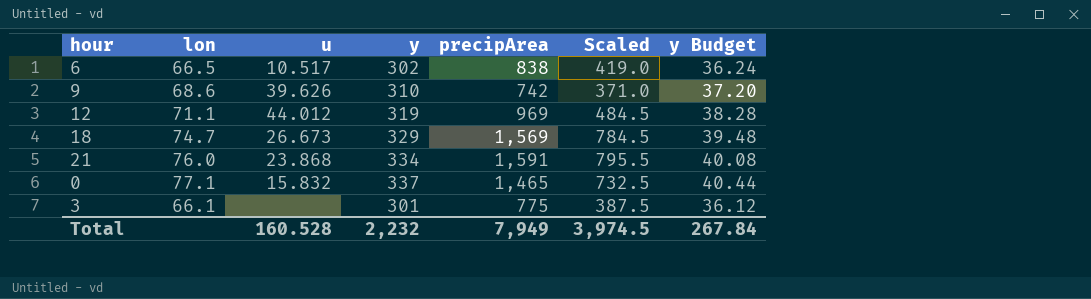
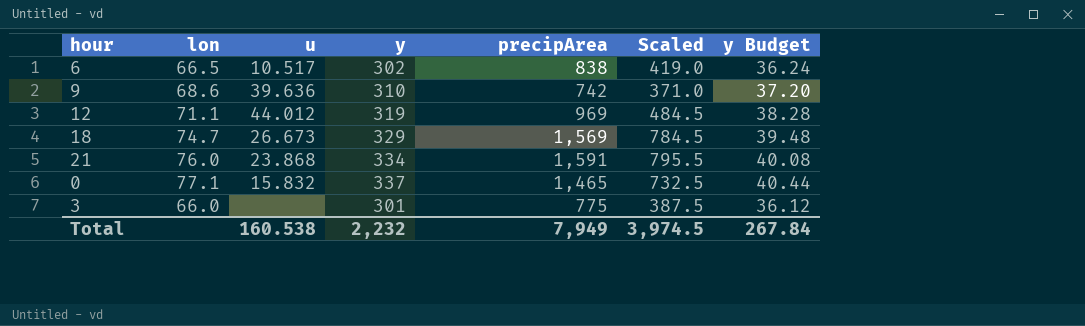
9 | u: 39.626 -> 39.636
3 | lon: 66.1 -> 66.0
Total | u: 160.528 -> 160.538

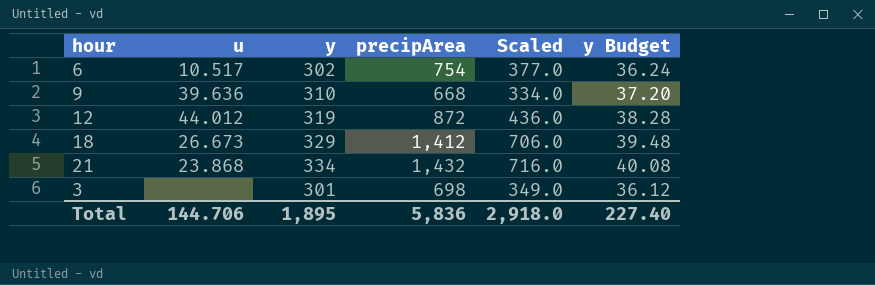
column lon | position: 2 -> none
row 0: 77.1 | 15.832 | 337 | 1,465 | 732.5 | 40.44 -> none
6 | precipArea: 838 -> 754
6 | Scaled: 419.0 -> 377.0
9 | precipArea: 742 -> 668
9 | Scaled: 371.0 -> 334.0
12 | precipArea: 969 -> 872
12 | Scaled: 484.5 -> 436.0
18 | precipArea: 1,569 -> 1,412
18 | Scaled: 784.5 -> 706.0
21 | precipArea: 1,591 -> 1,432
21 | Scaled: 795.5 -> 716.0
3 | precipArea: 775 -> 698
3 | Scaled: 387.5 -> 349.0
Total | u: 160.538 -> 144.706
Total | y: 2,232 -> 1,895
Total | precipArea: 7,949 -> 5,836
Total | Scaled: 3,974.5 -> 2,918.0
Total | y Budget: 267.84 -> 227.40

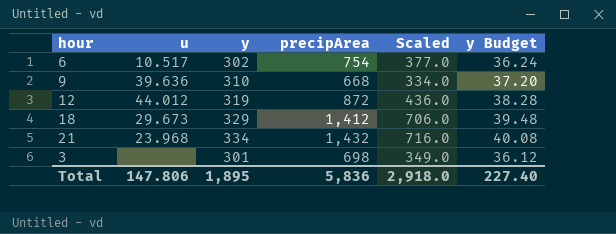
18 | u: 26.673 -> 29.673
21 | u: 23.868 -> 23.968
Total | u: 144.706 -> 147.806

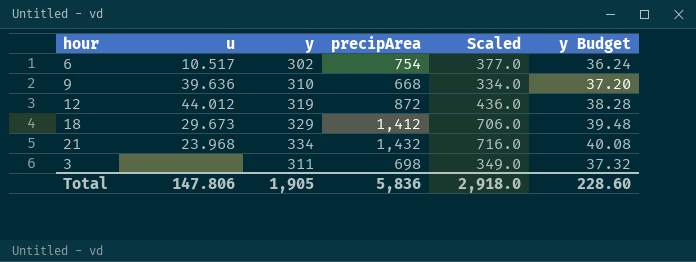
3 | y: 301 -> 311
3 | y Budget: 36.12 -> 37.32
Total | y: 1,895 -> 1,905
Total | y Budget: 227.40 -> 228.60

